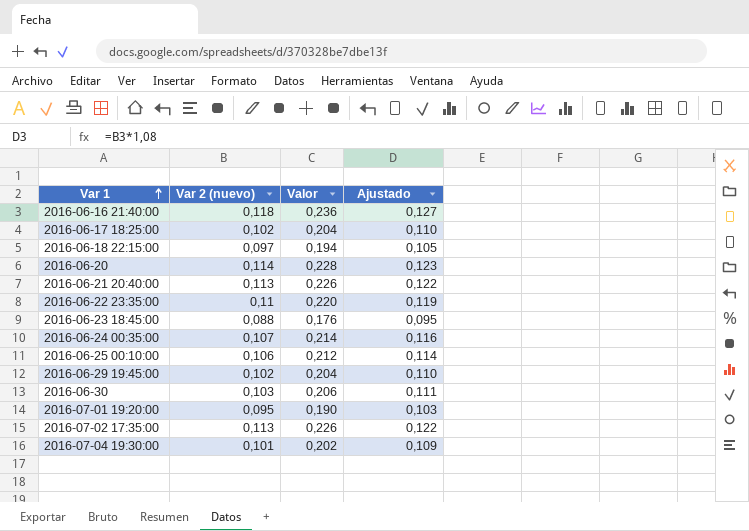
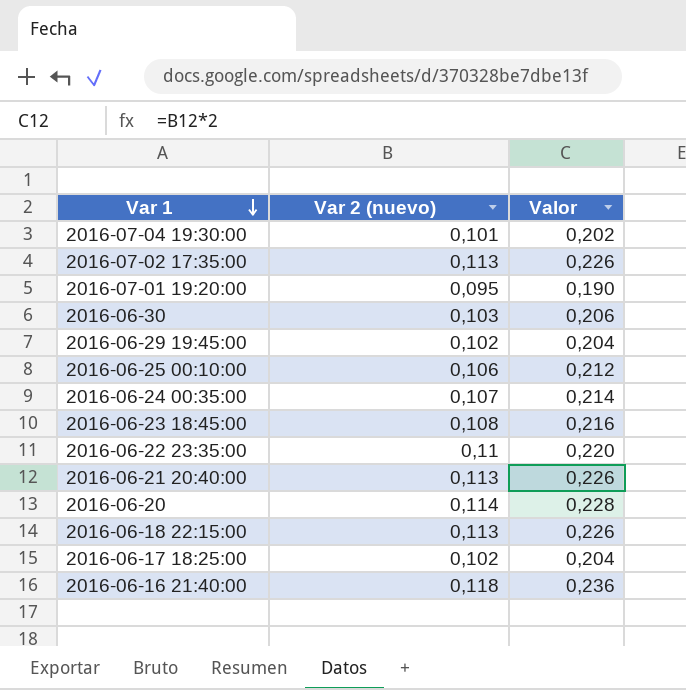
row order: Var 1 ascending -> Var 1 descending
column Ajustado | formula: [Var 2 (nuevo)] * 1,08 -> none
2016-06-23 18:45:00 | Var 2 (nuevo): 0,088 -> 0,108
2016-06-23 18:45:00 | Valor: 0,176 -> 0,216
2016-06-18 22:15:00 | Var 2 (nuevo): 0,097 -> 0,113
2016-06-18 22:15:00 | Valor: 0,194 -> 0,226

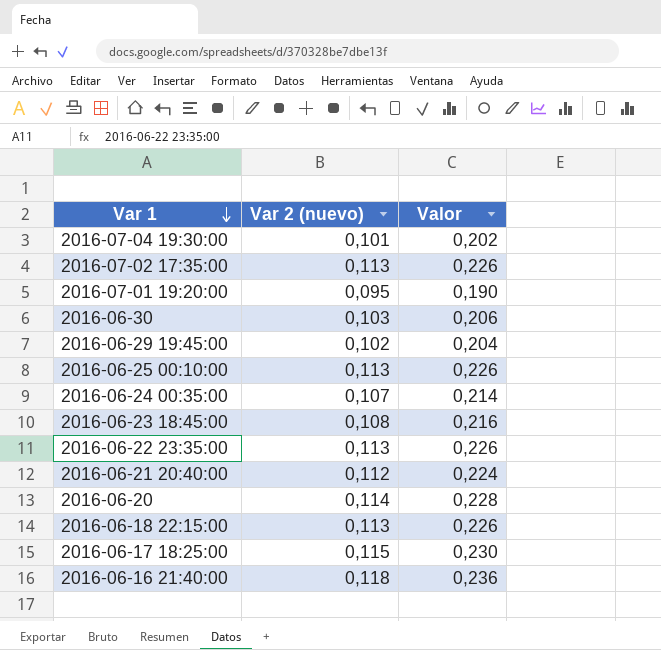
2016-06-25 00:10:00 | Var 2 (nuevo): 0,106 -> 0,113
2016-06-25 00:10:00 | Valor: 0,212 -> 0,226
2016-06-22 23:35:00 | Var 2 (nuevo): 0,11 -> 0,113
2016-06-22 23:35:00 | Valor: 0,220 -> 0,226
2016-06-21 20:40:00 | Var 2 (nuevo): 0,113 -> 0,112
2016-06-21 20:40:00 | Valor: 0,226 -> 0,224
2016-06-17 18:25:00 | Var 2 (nuevo): 0,102 -> 0,115
2016-06-17 18:25:00 | Valor: 0,204 -> 0,230

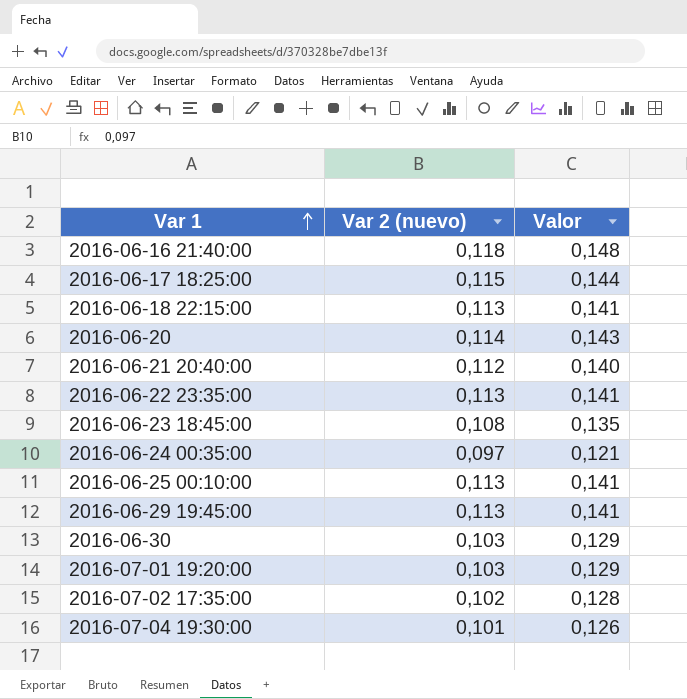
row order: Var 1 descending -> Var 1 ascending
column Valor | formula: [Var 2 (nuevo)] * 2 -> [Var 2 (nuevo)] * 1,25
2016-06-24 00:35:00 | Var 2 (nuevo): 0,107 -> 0,097
2016-06-29 19:45:00 | Var 2 (nuevo): 0,102 -> 0,113
2016-07-01 19:20:00 | Var 2 (nuevo): 0,095 -> 0,103
2016-07-02 17:35:00 | Var 2 (nuevo): 0,113 -> 0,102

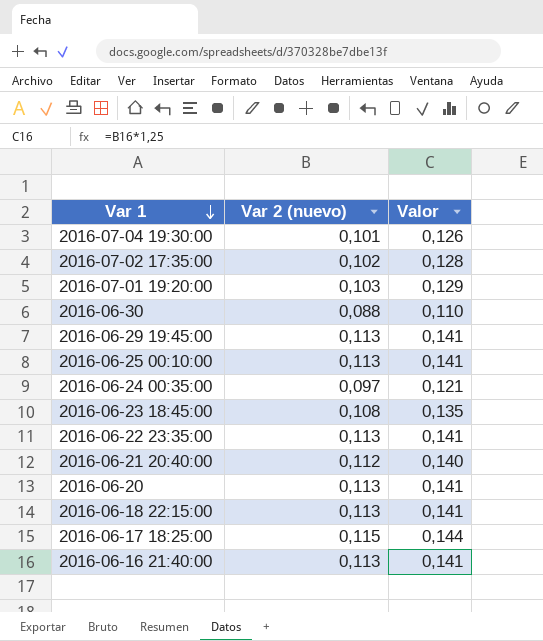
row order: Var 1 ascending -> Var 1 descending
2016-06-30 | Var 2 (nuevo): 0,103 -> 0,088
2016-06-30 | Valor: 0,129 -> 0,110
2016-06-20 | Var 2 (nuevo): 0,114 -> 0,113
2016-06-20 | Valor: 0,143 -> 0,141
2016-06-16 21:40:00 | Var 2 (nuevo): 0,118 -> 0,113
2016-06-16 21:40:00 | Valor: 0,148 -> 0,141

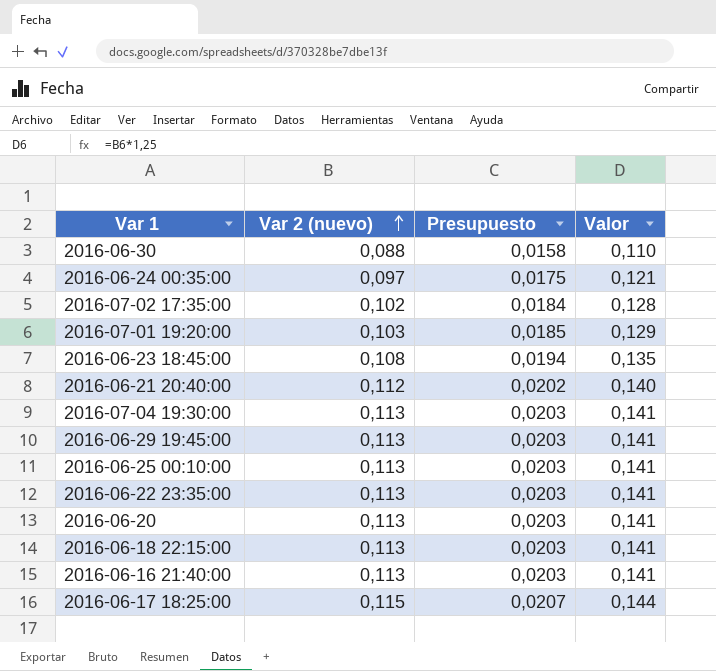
row order: Var 1 descending -> Var 2 (nuevo) ascending
column Presupuesto | formula: none -> [Var 2 (nuevo)] * 0,18
2016-07-04 19:30:00 | Var 2 (nuevo): 0,101 -> 0,113
2016-07-04 19:30:00 | Valor: 0,126 -> 0,141

